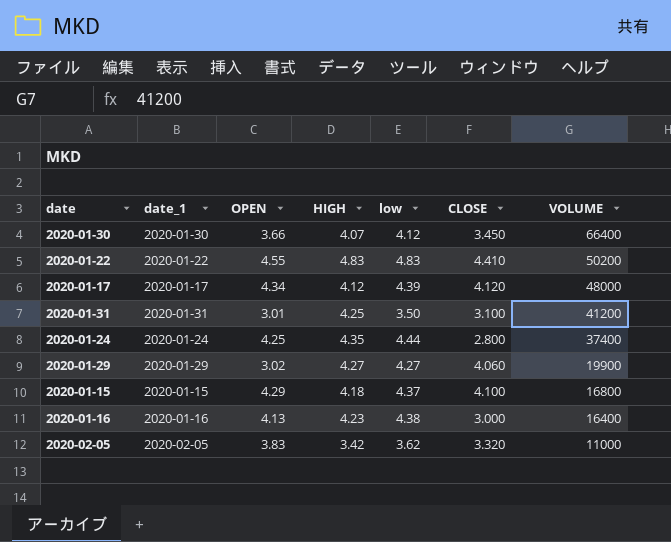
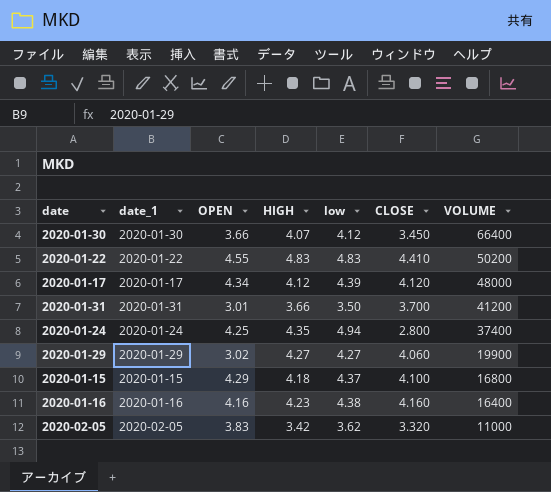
2020-01-31 | HIGH: 4.25 -> 3.66
2020-01-31 | CLOSE: 3.100 -> 3.700
2020-01-24 | low: 4.44 -> 4.94
2020-01-16 | OPEN: 4.13 -> 4.16
2020-01-16 | CLOSE: 3.000 -> 4.160

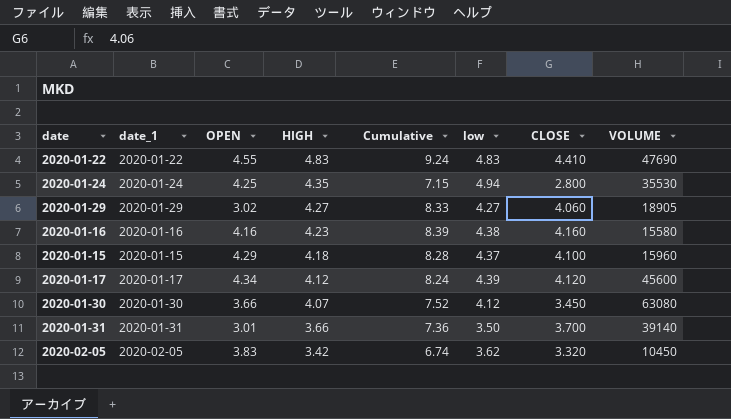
row order: VOLUME descending -> HIGH descending
column Cumulative | formula: none -> [HIGH] + [CLOSE]
2020-01-22 | VOLUME: 50200 -> 47690
2020-01-24 | VOLUME: 37400 -> 35530
2020-01-29 | VOLUME: 19900 -> 18905
2020-01-16 | VOLUME: 16400 -> 15580
2020-01-15 | VOLUME: 16800 -> 15960
2020-01-17 | VOLUME: 48000 -> 45600
2020-01-30 | VOLUME: 66400 -> 63080
2020-01-31 | VOLUME: 41200 -> 39140
2020-02-05 | VOLUME: 11000 -> 10450

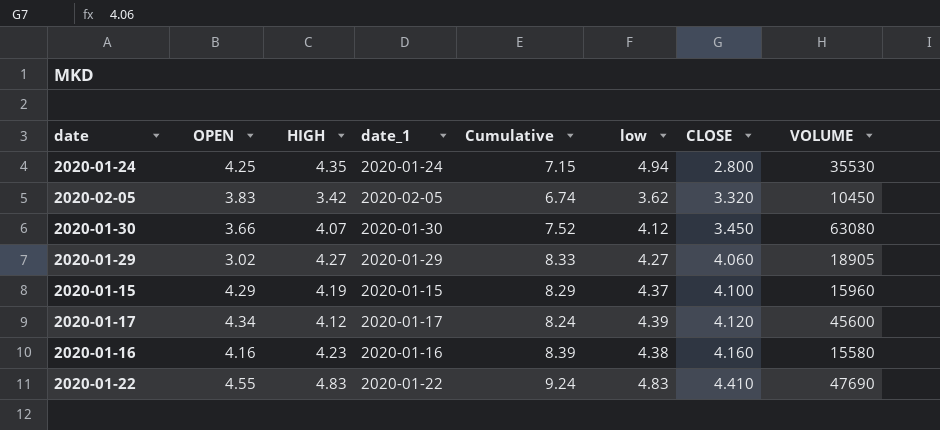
row order: HIGH descending -> CLOSE ascending
column date_1 | position: 2 -> 4
row 2020-01-31: 2020-01-31 | 3.01 | 3.66 | 7.36 | 3.50 | 3.700 | 39140 -> none
2020-01-15 | HIGH: 4.18 -> 4.19
2020-01-15 | Cumulative: 8.28 -> 8.29

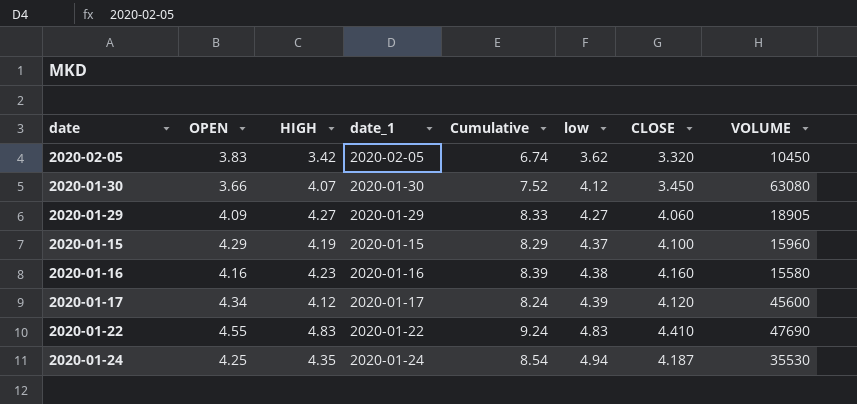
row order: CLOSE ascending -> low ascending
2020-01-29 | OPEN: 3.02 -> 4.09
2020-01-24 | Cumulative: 7.15 -> 8.54
2020-01-24 | CLOSE: 2.800 -> 4.187

